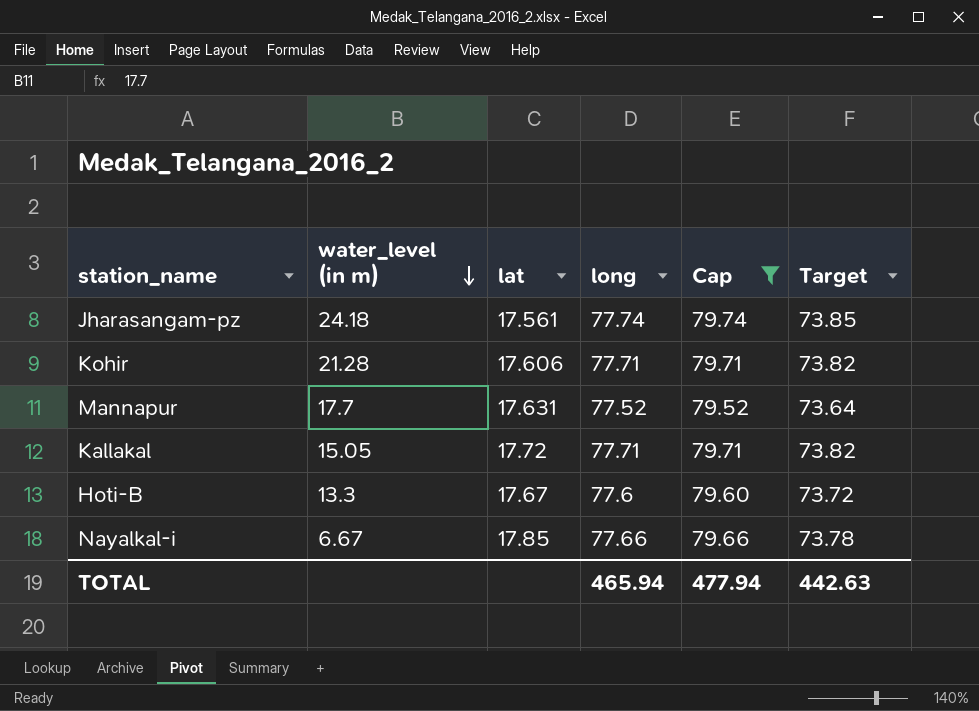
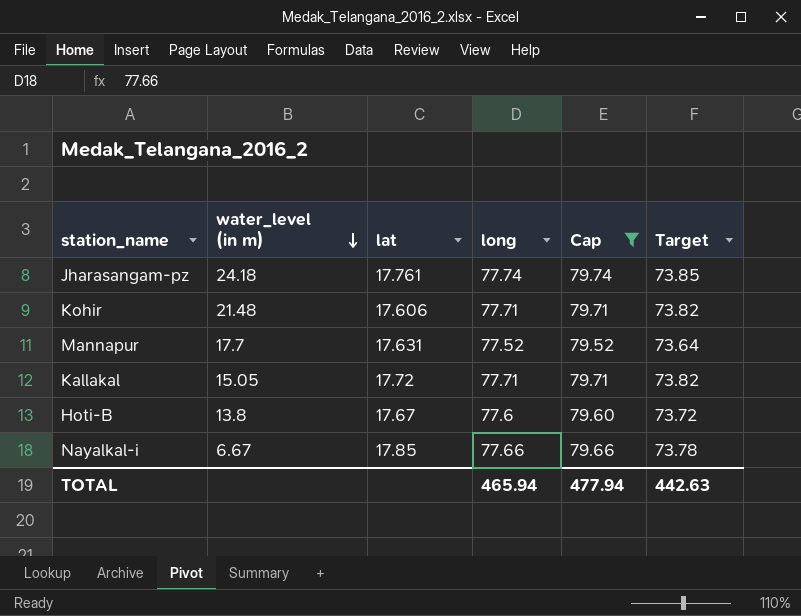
Jharasangam-pz | lat: 17.561 -> 17.761
Kohir | water_level (in m): 21.28 -> 21.48
Hoti-B | water_level (in m): 13.3 -> 13.8

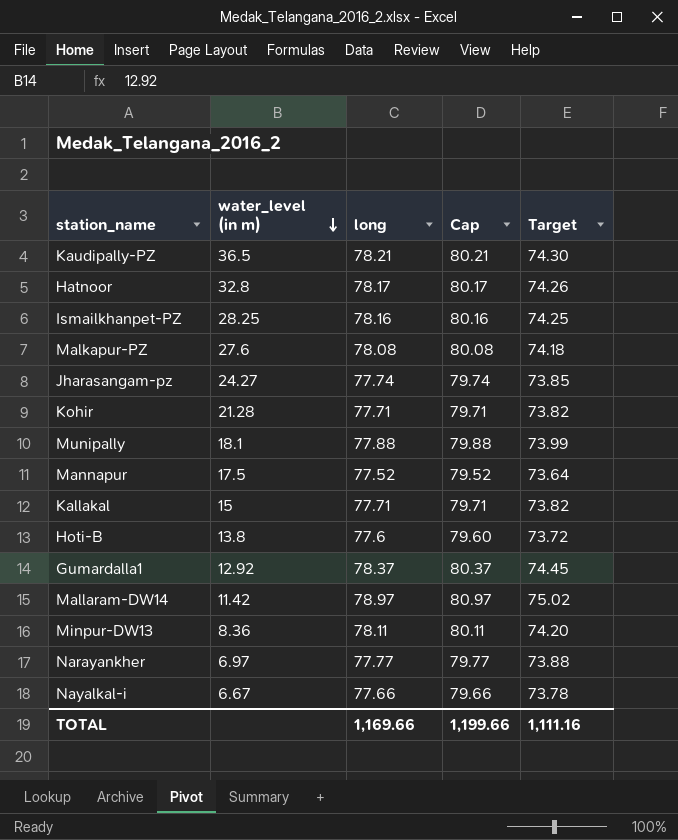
filter: Cap <= 79.74 -> none
column lat | position: 3 -> none
Jharasangam-pz | water_level (in m): 24.18 -> 24.27
Kohir | water_level (in m): 21.48 -> 21.28
Mannapur | water_level (in m): 17.7 -> 17.5
Kallakal | water_level (in m): 15.05 -> 15
TOTAL | long: 465.94 -> 1,169.66
TOTAL | Cap: 477.94 -> 1,199.66
TOTAL | Target: 442.63 -> 1,111.16

